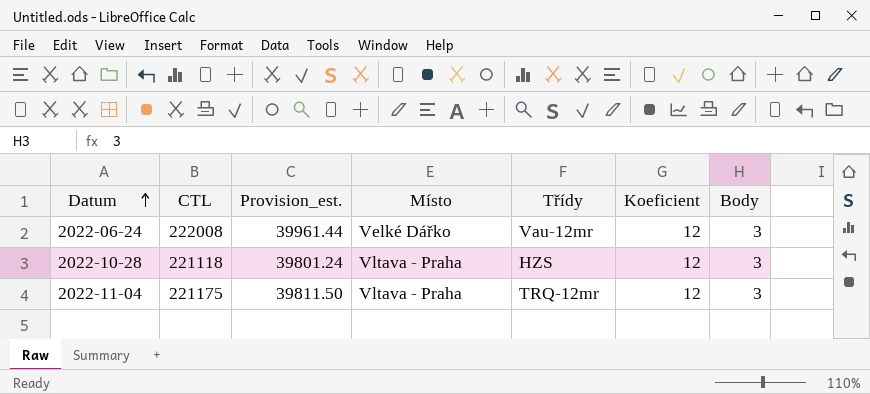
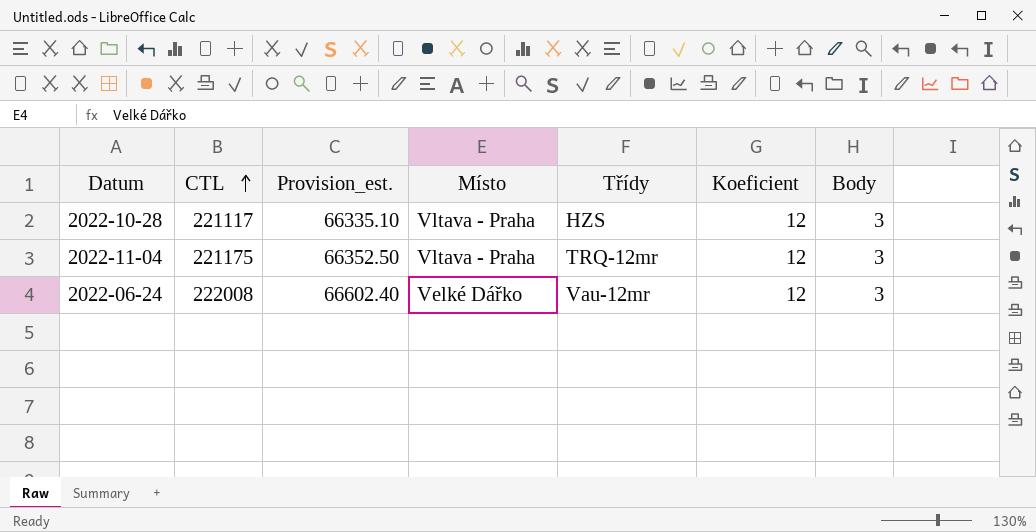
row order: Datum ascending -> CTL ascending
column Provision_est. | formula: [CTL] * 0.18 -> [CTL] * 0.3
2022-10-28 | CTL: 221118 -> 221117

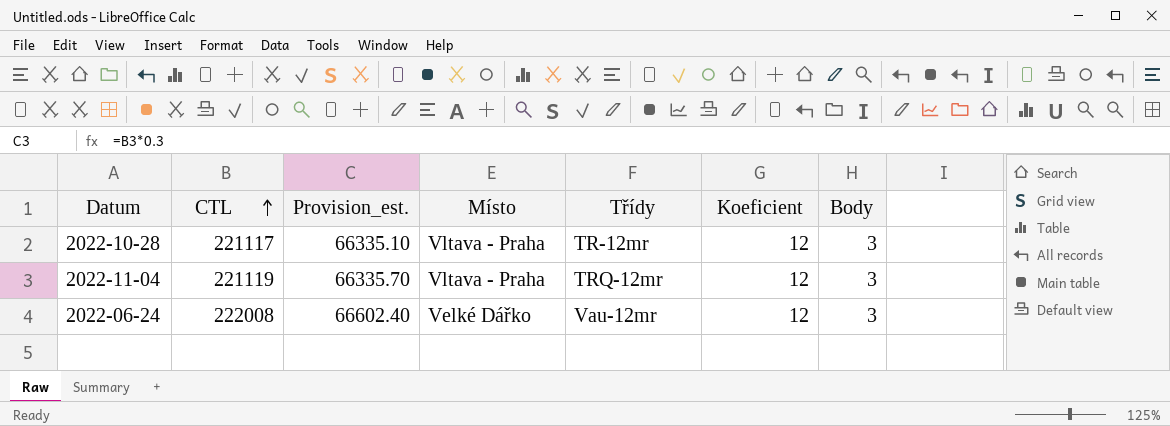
2022-10-28 | Třídy: HZS -> TR-12mr
2022-11-04 | CTL: 221175 -> 221119
2022-11-04 | Provision_est.: 66352.50 -> 66335.70

